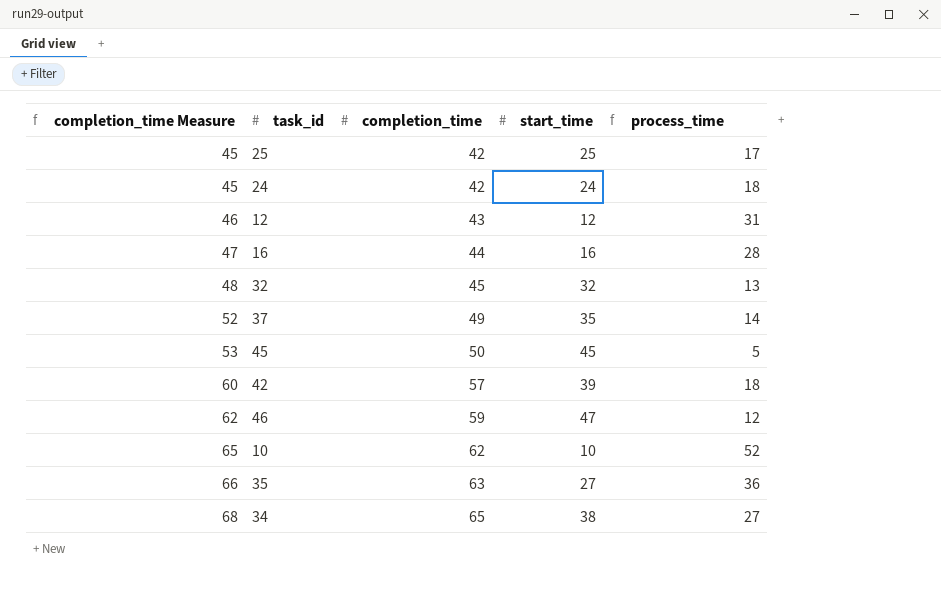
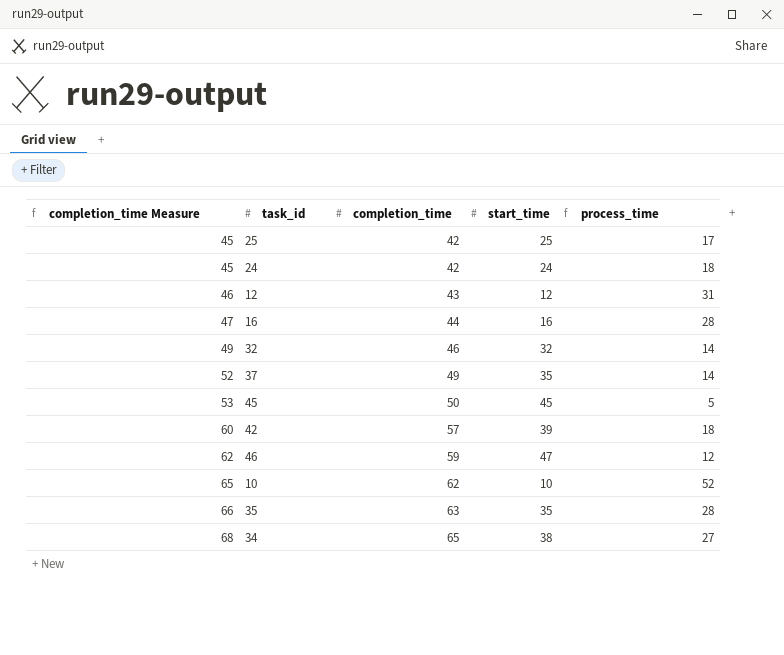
32 | completion_time Measure: 48 -> 49
32 | completion_time: 45 -> 46
32 | process_time: 13 -> 14
35 | start_time: 27 -> 35
35 | process_time: 36 -> 28

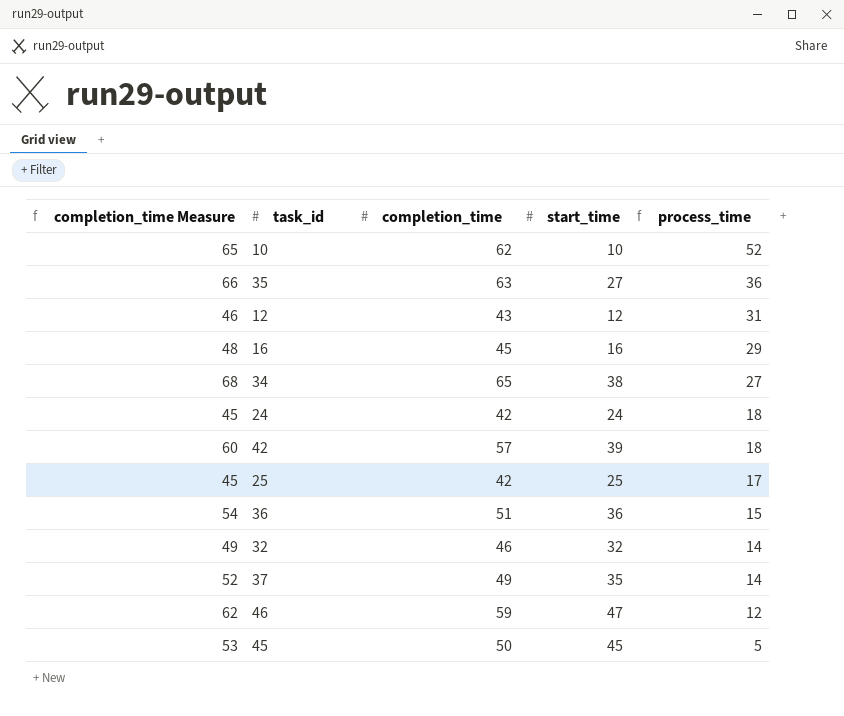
row order: completion_time Measure ascending -> process_time descending
35 | start_time: 35 -> 27
35 | process_time: 28 -> 36
16 | completion_time Measure: 47 -> 48
16 | completion_time: 44 -> 45
16 | process_time: 28 -> 29
row 36: none -> 54 | 51 | 36 | 15

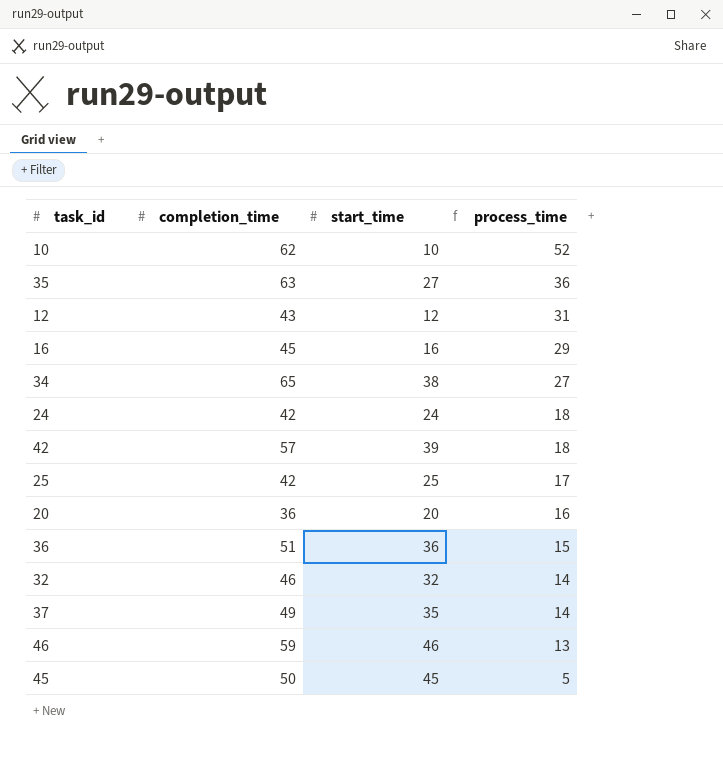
column completion_time Measure | formula: [completion_time] + 3 -> none
row 20: none -> 36 | 20 | 16
46 | start_time: 47 -> 46
46 | process_time: 12 -> 13

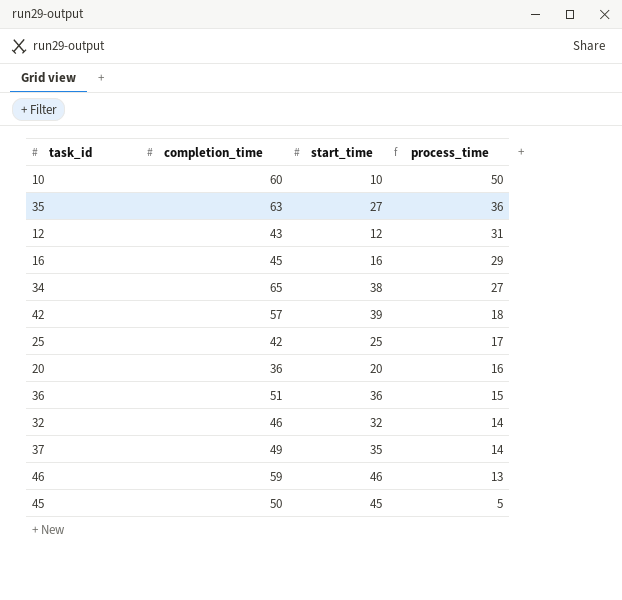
row 24: 42 | 24 | 18 -> none
10 | completion_time: 62 -> 60
10 | process_time: 52 -> 50

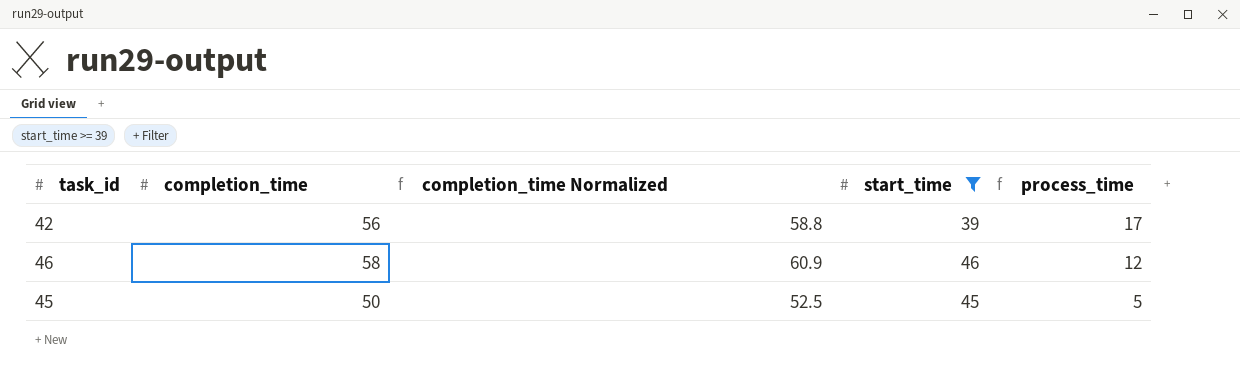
filter: none -> start_time >= 39
column completion_time Normalized | formula: none -> [completion_time] * 1.05
42 | completion_time: 57 -> 56
42 | process_time: 18 -> 17
46 | completion_time: 59 -> 58
46 | process_time: 13 -> 12

